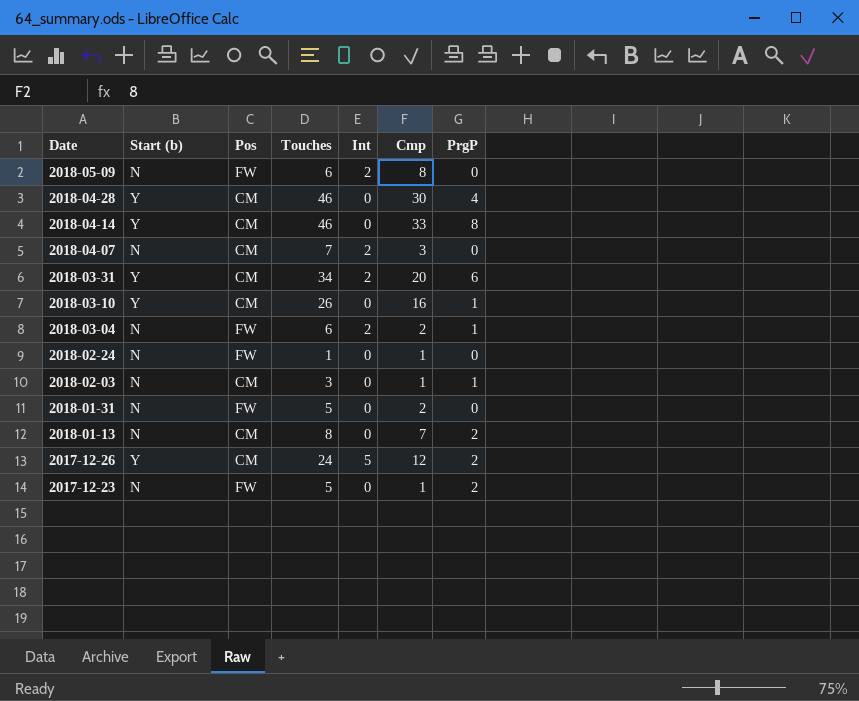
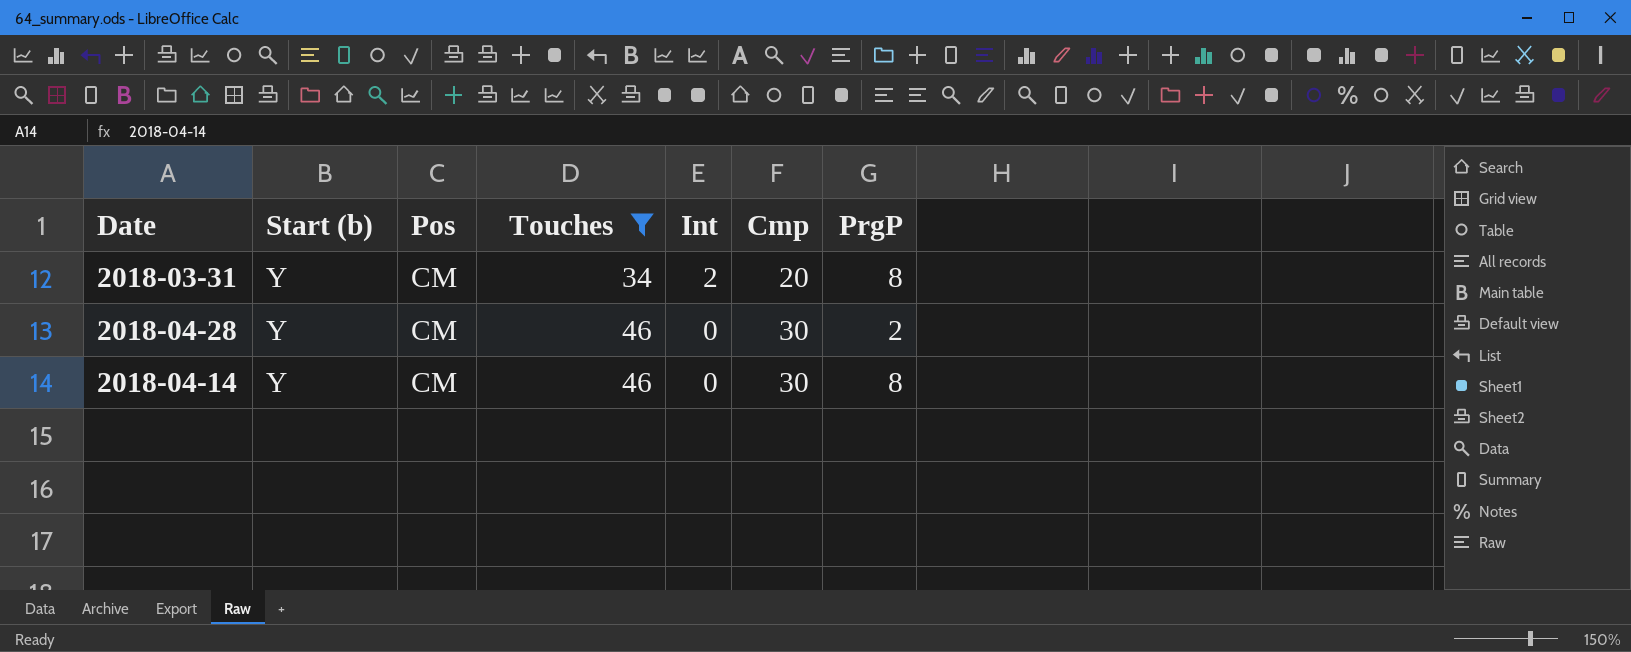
filter: none -> Touches >= 34
row order: Date descending -> Touches ascending
2018-03-31 | PrgP: 6 -> 8
2018-04-28 | PrgP: 4 -> 2
2018-04-14 | Cmp: 33 -> 30

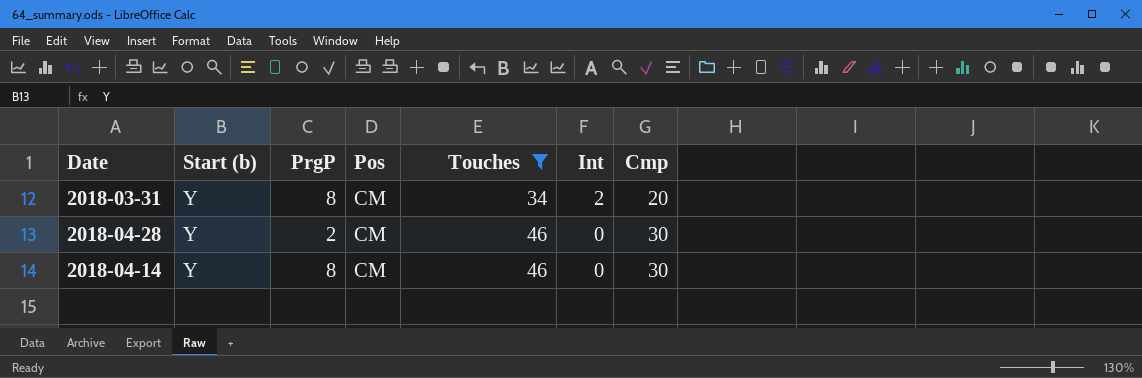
column PrgP | position: 7 -> 3

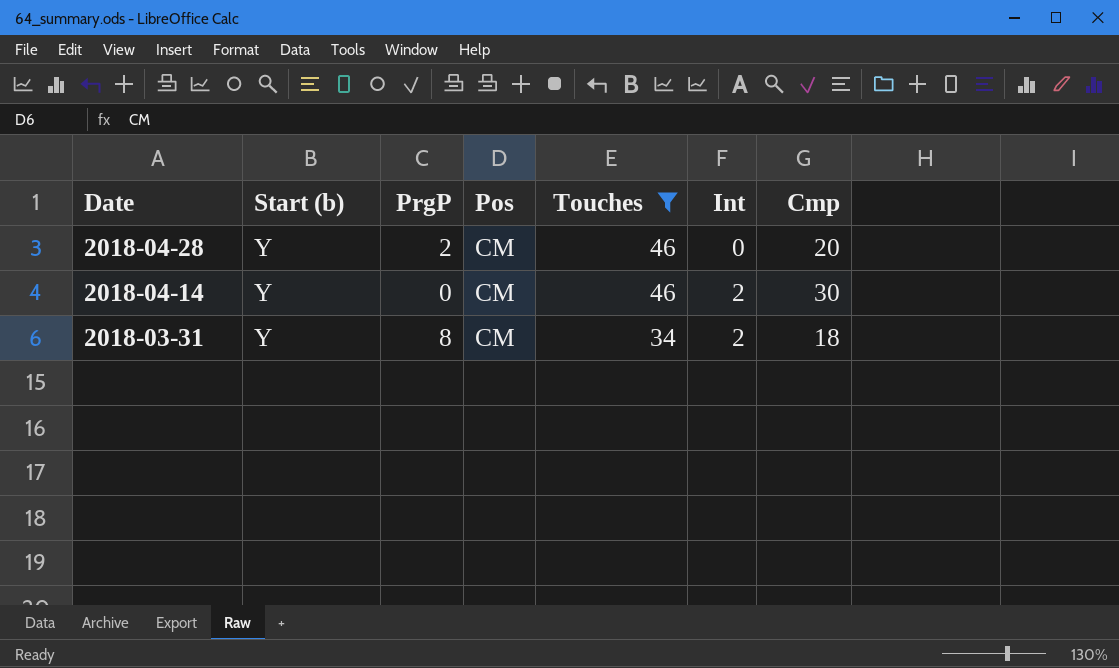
row order: Touches ascending -> Date descending
2018-04-28 | Cmp: 30 -> 20
2018-04-14 | PrgP: 8 -> 0
2018-04-14 | Int: 0 -> 2
2018-03-31 | Cmp: 20 -> 18

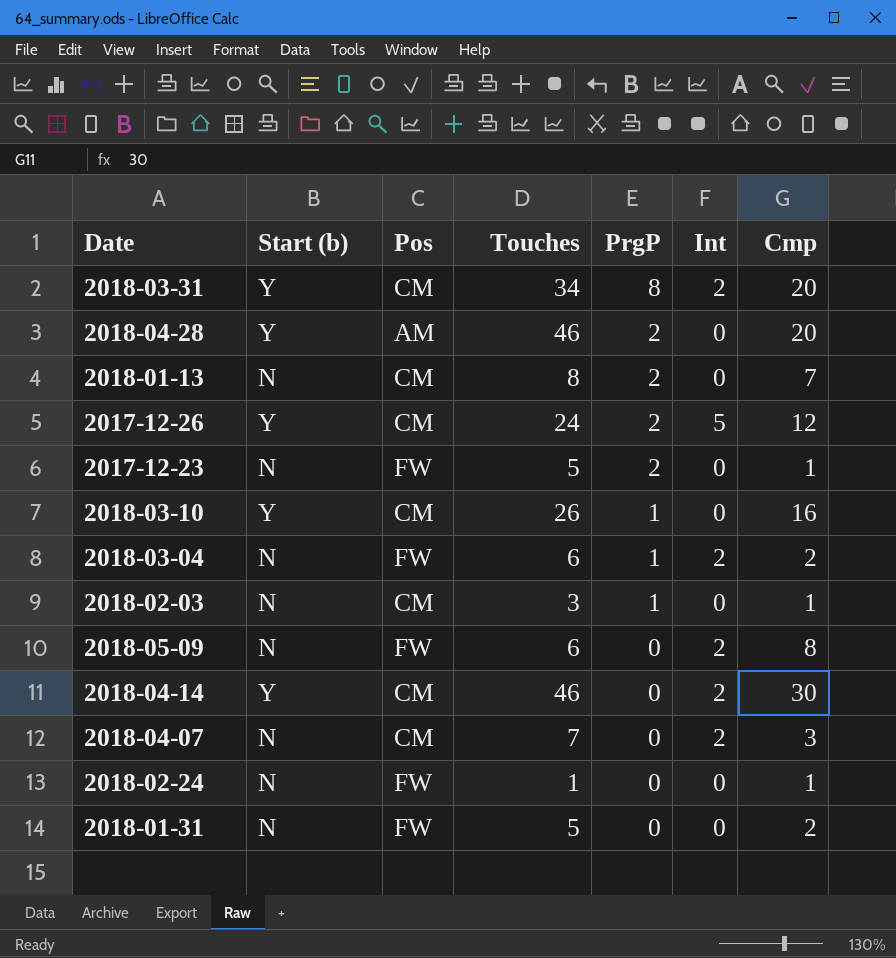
filter: Touches >= 34 -> none
row order: Date descending -> PrgP descending
column PrgP | position: 3 -> 5
2018-03-31 | Cmp: 18 -> 20
2018-04-28 | Pos: CM -> AM

